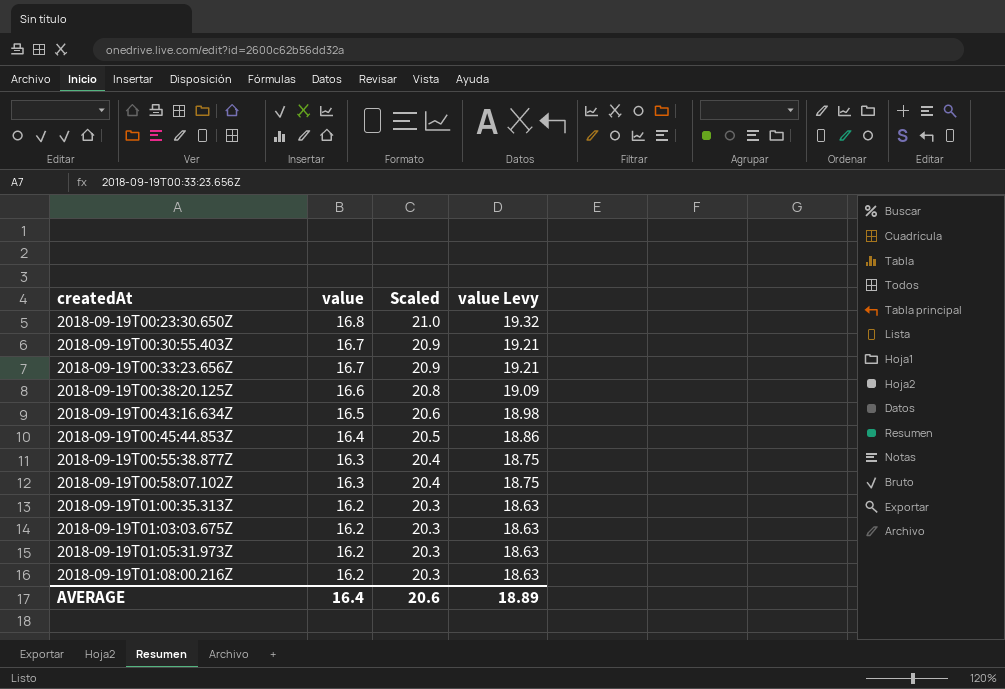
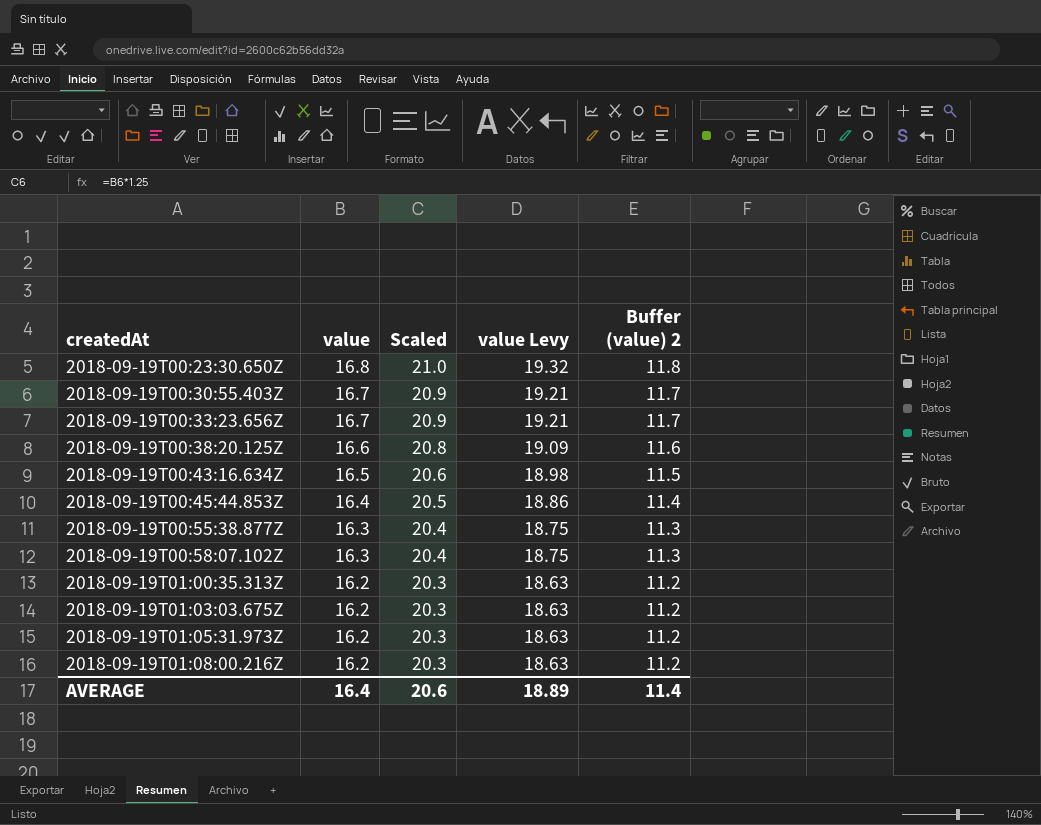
column Buffer (value) 2 | formula: none -> [value] - 5

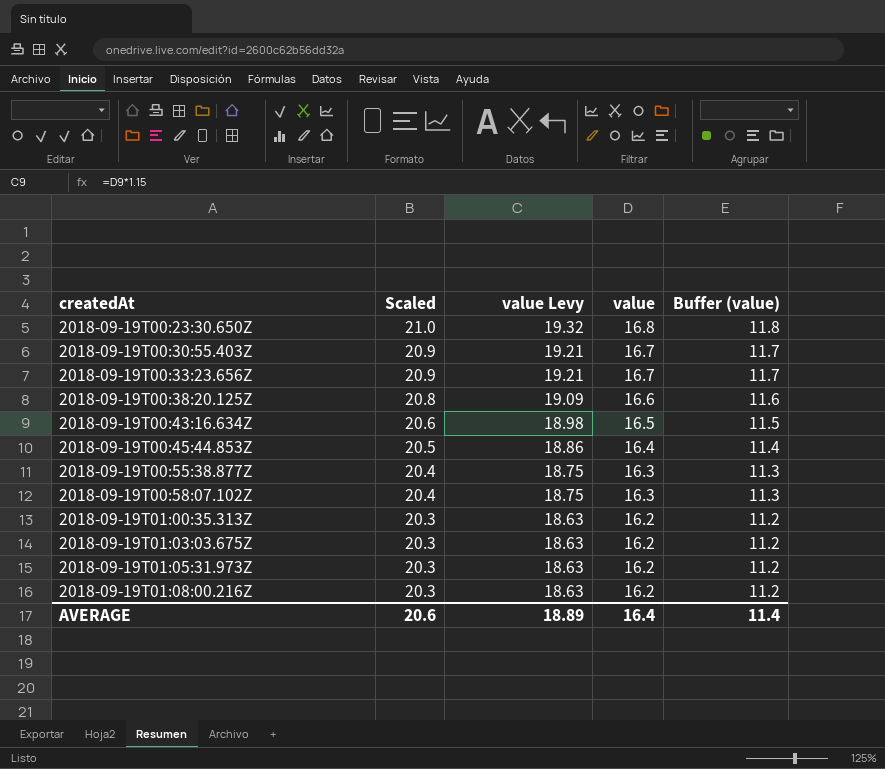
column value | position: 2 -> 4
column name: Buffer (value) 2 -> Buffer (value)

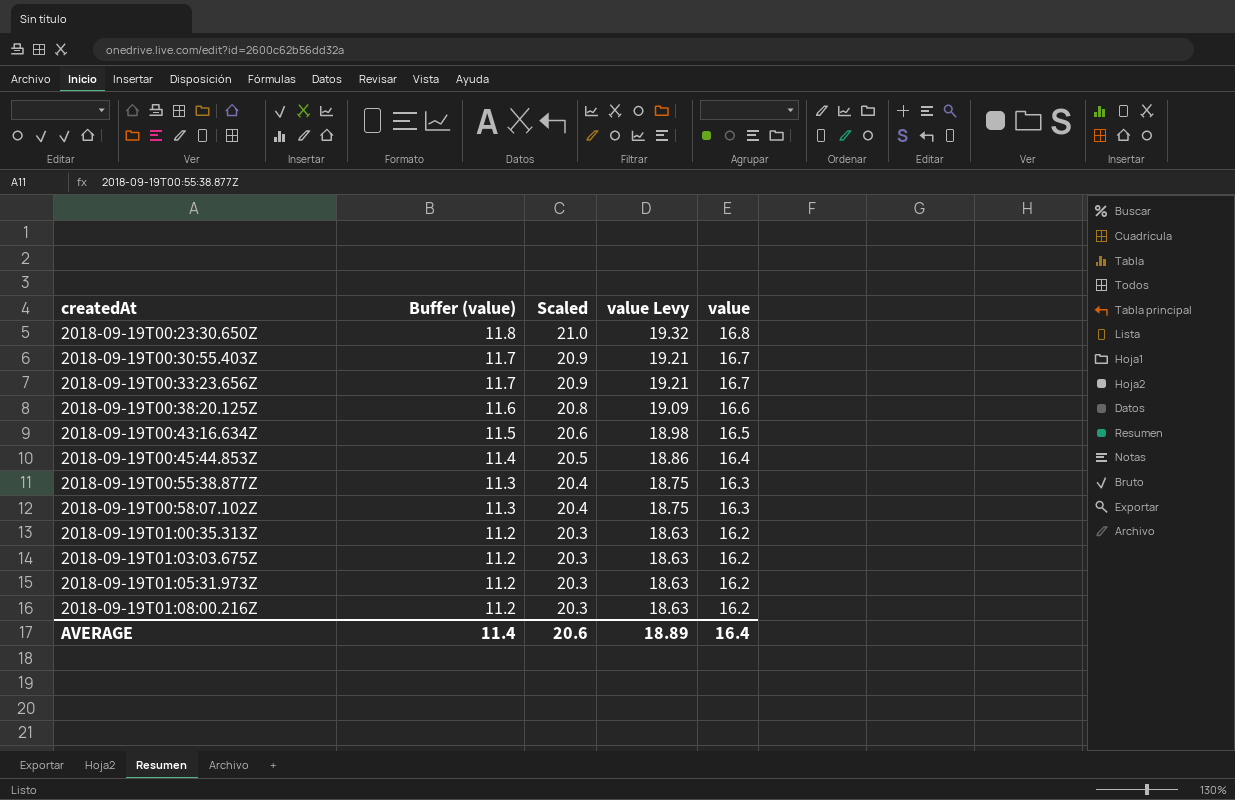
column Buffer (value) | position: 5 -> 2

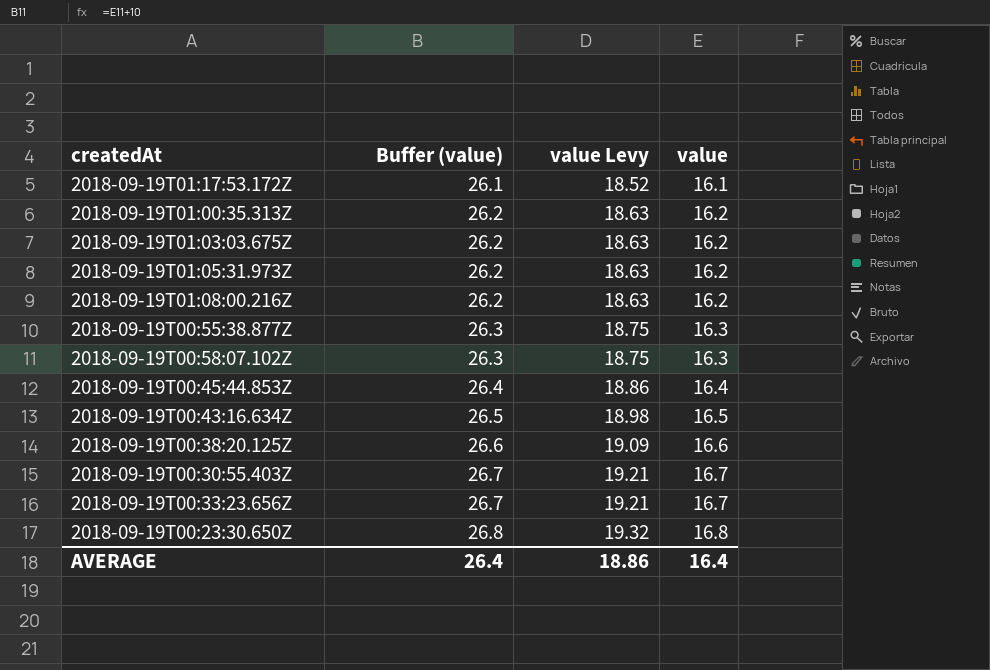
row order: createdAt ascending -> Buffer (value) ascending
column Scaled | formula: [value] * 1.25 -> none
column Buffer (value) | formula: [value] - 5 -> [value] + 10
row 2018-09-19T01:17:53.172Z: none -> 26.1 | 18.52 | 16.1
AVERAGE | Buffer (value): 11.4 -> 26.4
AVERAGE | value Levy: 18.89 -> 18.86

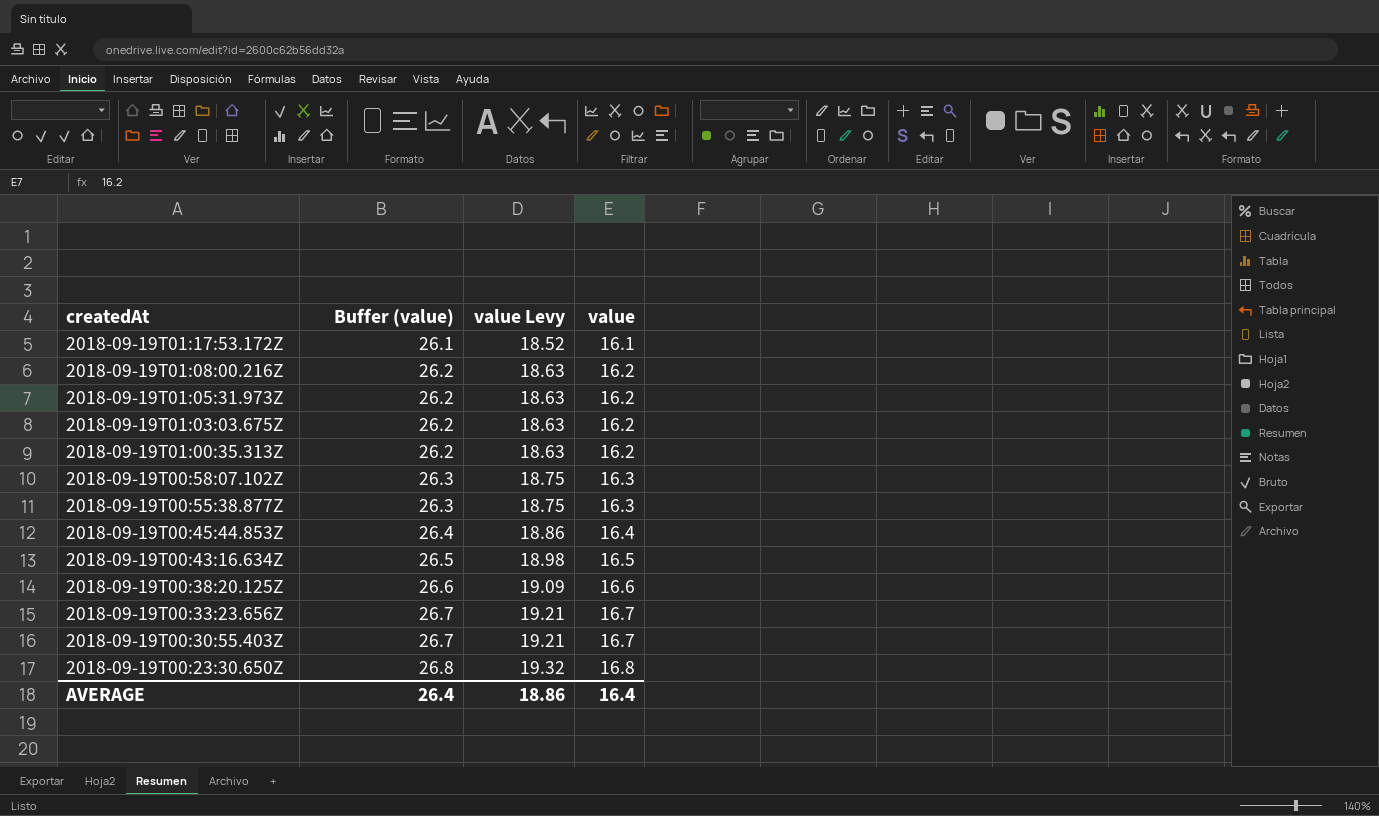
row order: Buffer (value) ascending -> createdAt descending

